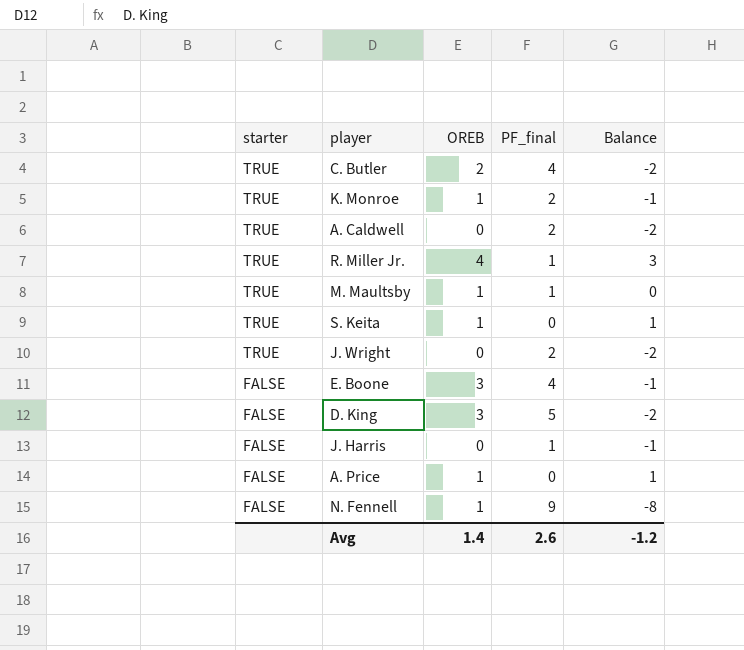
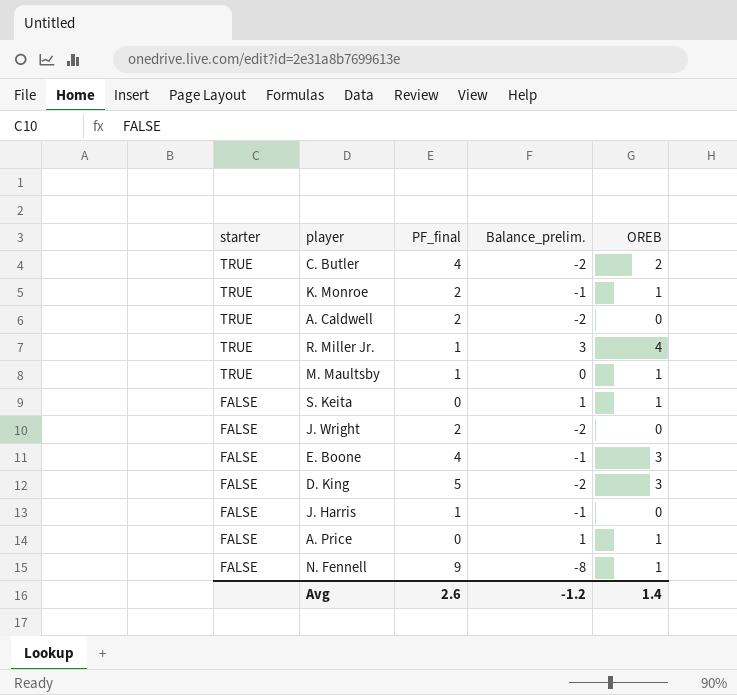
column name: Balance -> Balance_prelim.
column OREB | position: 3 -> 5
S. Keita | starter: TRUE -> FALSE
J. Wright | starter: TRUE -> FALSE

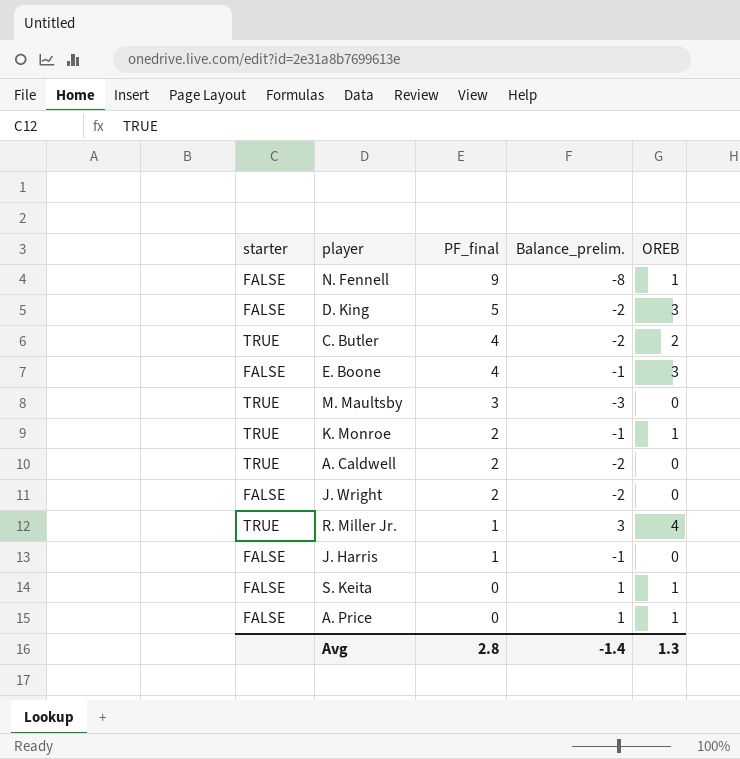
row order: starter descending -> PF_final descending
M. Maultsby | PF_final: 1 -> 3
M. Maultsby | Balance_prelim.: 0 -> -3
M. Maultsby | OREB: 1 -> 0
Avg | PF_final: 2.6 -> 2.8
Avg | Balance_prelim.: -1.2 -> -1.4
Avg | OREB: 1.4 -> 1.3

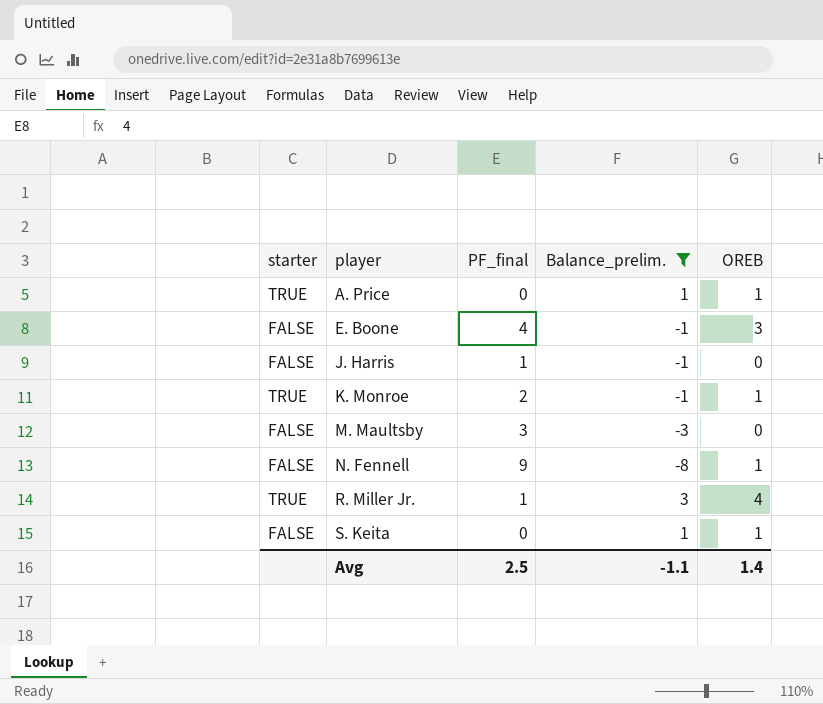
filter: none -> Balance_prelim. != -2
row order: PF_final descending -> player ascending
A. Price | starter: FALSE -> TRUE
M. Maultsby | starter: TRUE -> FALSE
Avg | PF_final: 2.8 -> 2.5
Avg | Balance_prelim.: -1.4 -> -1.1
Avg | OREB: 1.3 -> 1.4

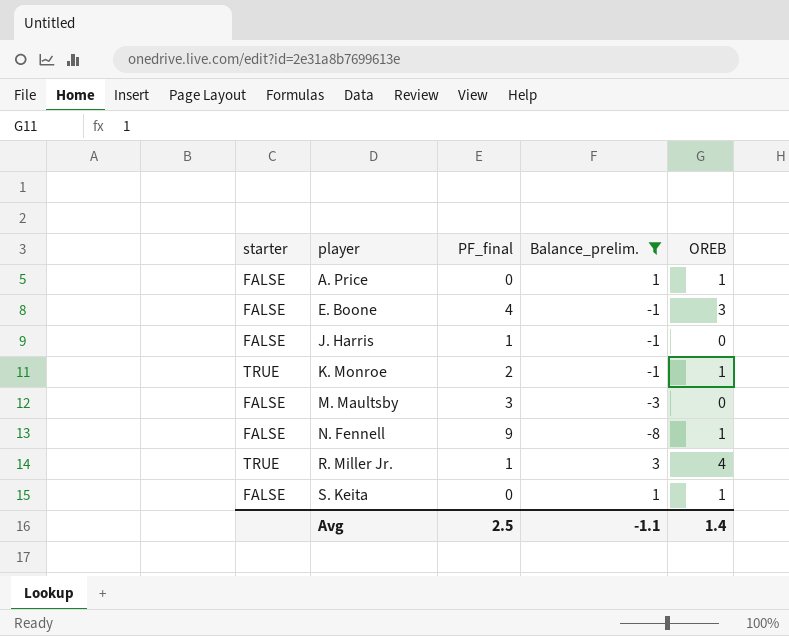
A. Price | starter: TRUE -> FALSE

